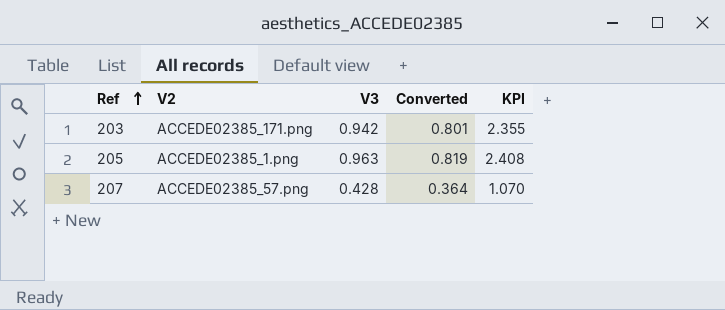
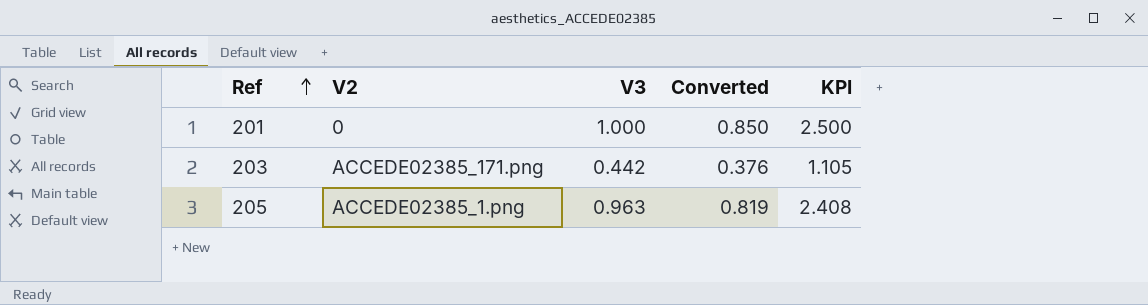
row 207: ACCEDE02385_57.png | 0.428 | 0.364 | 1.070 -> none
row 201: none -> 0 | 1.000 | 0.850 | 2.500
203 | V3: 0.942 -> 0.442
203 | Converted: 0.801 -> 0.376
203 | KPI: 2.355 -> 1.105

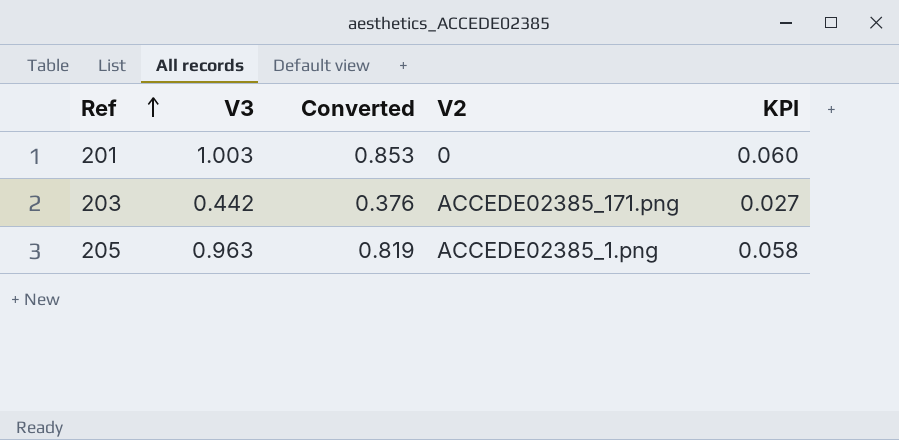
column V2 | position: 2 -> 4
column KPI | formula: [V3] * 2.5 -> [V3] * 0.06
201 | V3: 1.000 -> 1.003
201 | Converted: 0.850 -> 0.853

